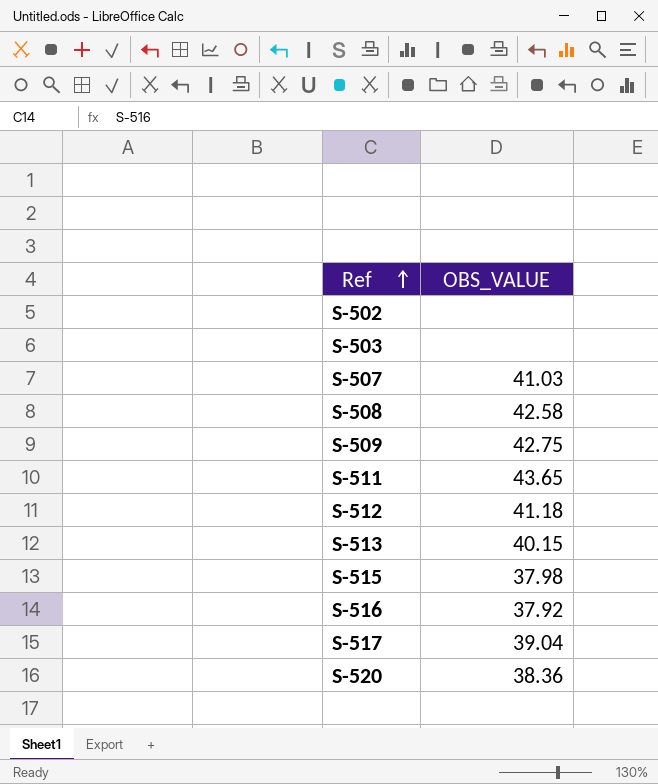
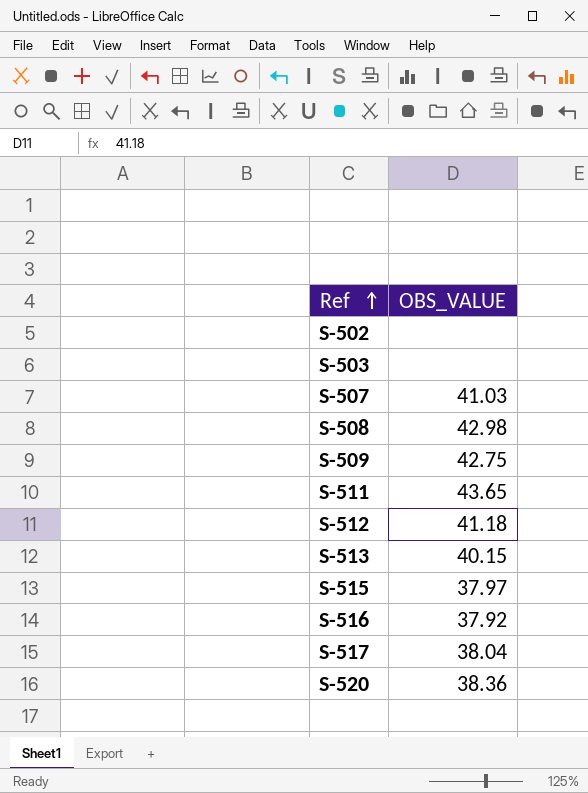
S-508 | OBS_VALUE: 42.58 -> 42.98
S-515 | OBS_VALUE: 37.98 -> 37.97
S-517 | OBS_VALUE: 39.04 -> 38.04

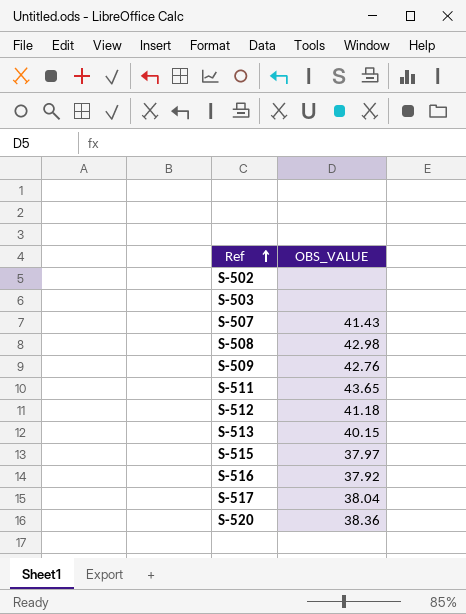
S-507 | OBS_VALUE: 41.03 -> 41.43
S-509 | OBS_VALUE: 42.75 -> 42.76

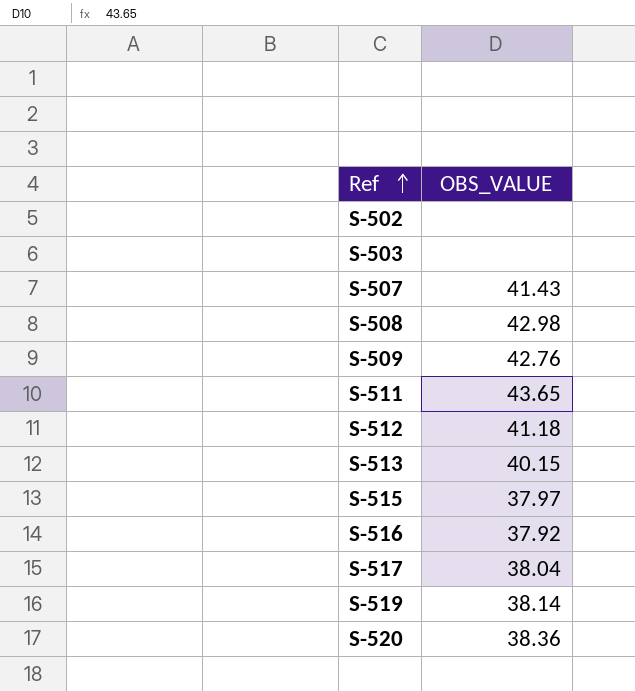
row S-519: none -> 38.14

